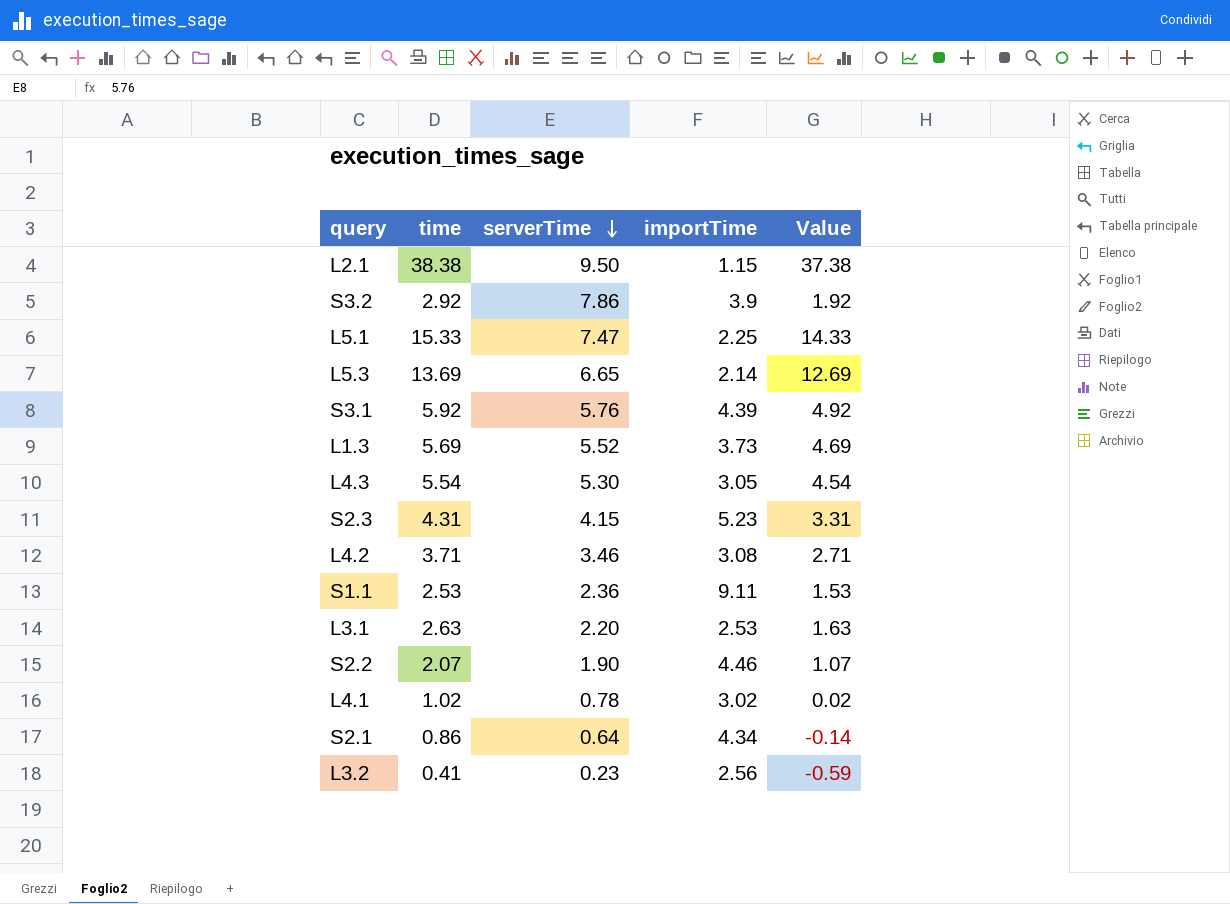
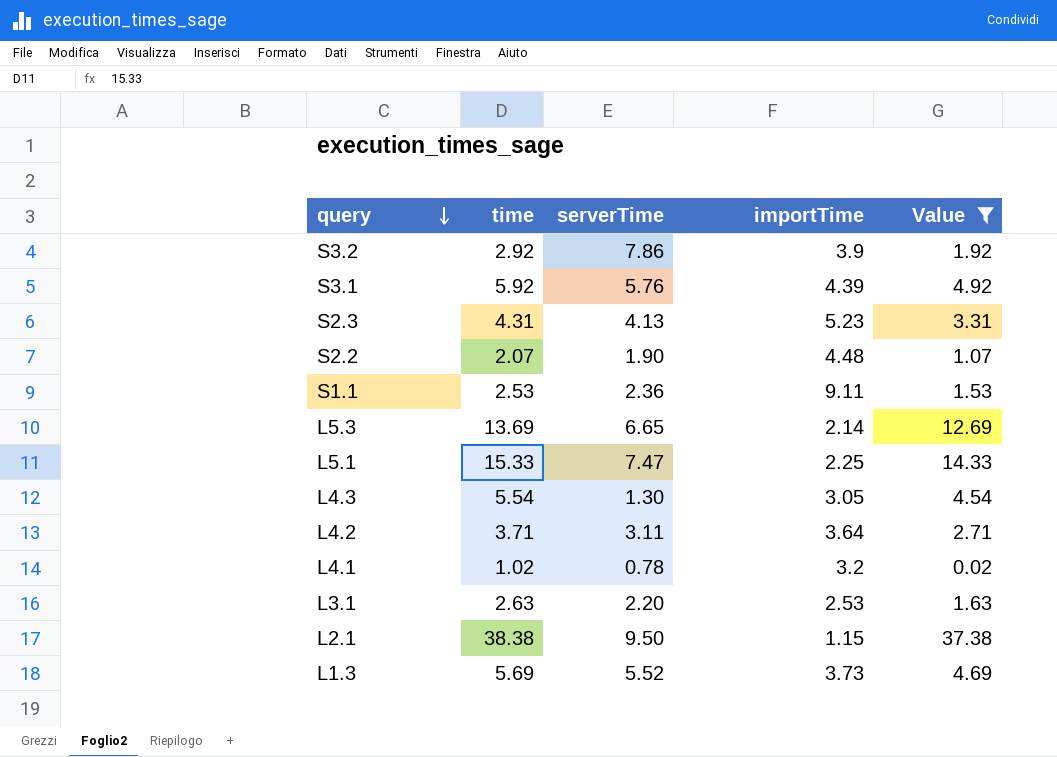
filter: none -> Value >= 0.02
row order: serverTime descending -> query descending
S2.3 | serverTime: 4.15 -> 4.13
S2.2 | importTime: 4.46 -> 4.48
L4.3 | serverTime: 5.30 -> 1.30
L4.2 | serverTime: 3.46 -> 3.11
L4.2 | importTime: 3.08 -> 3.64
L4.1 | importTime: 3.02 -> 3.2

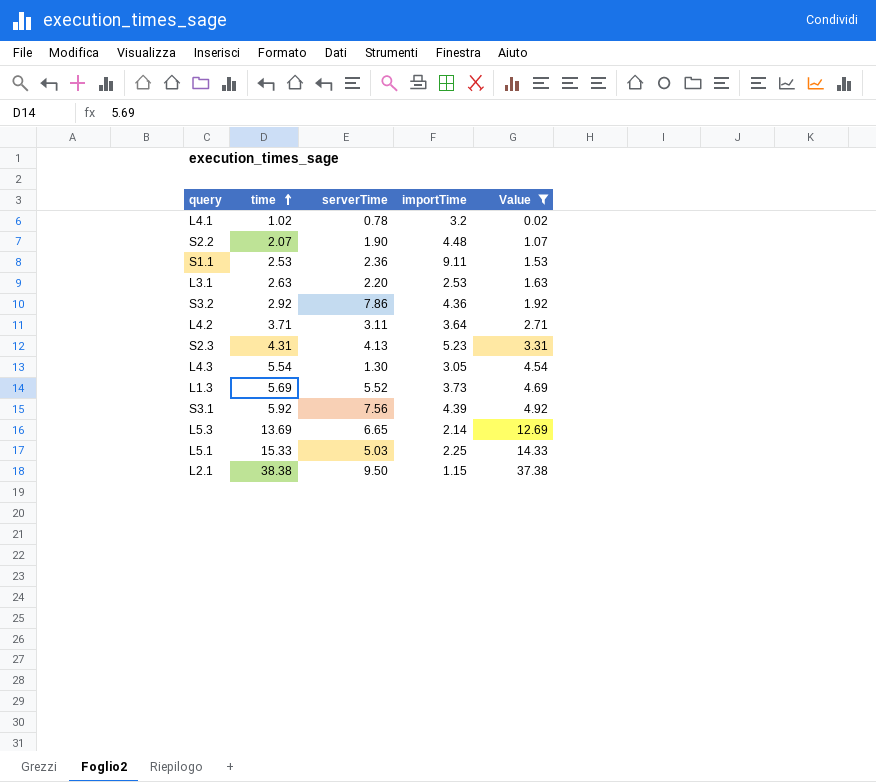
row order: query descending -> time ascending
S3.2 | importTime: 3.9 -> 4.36
S3.1 | serverTime: 5.76 -> 7.56
L5.1 | serverTime: 7.47 -> 5.03

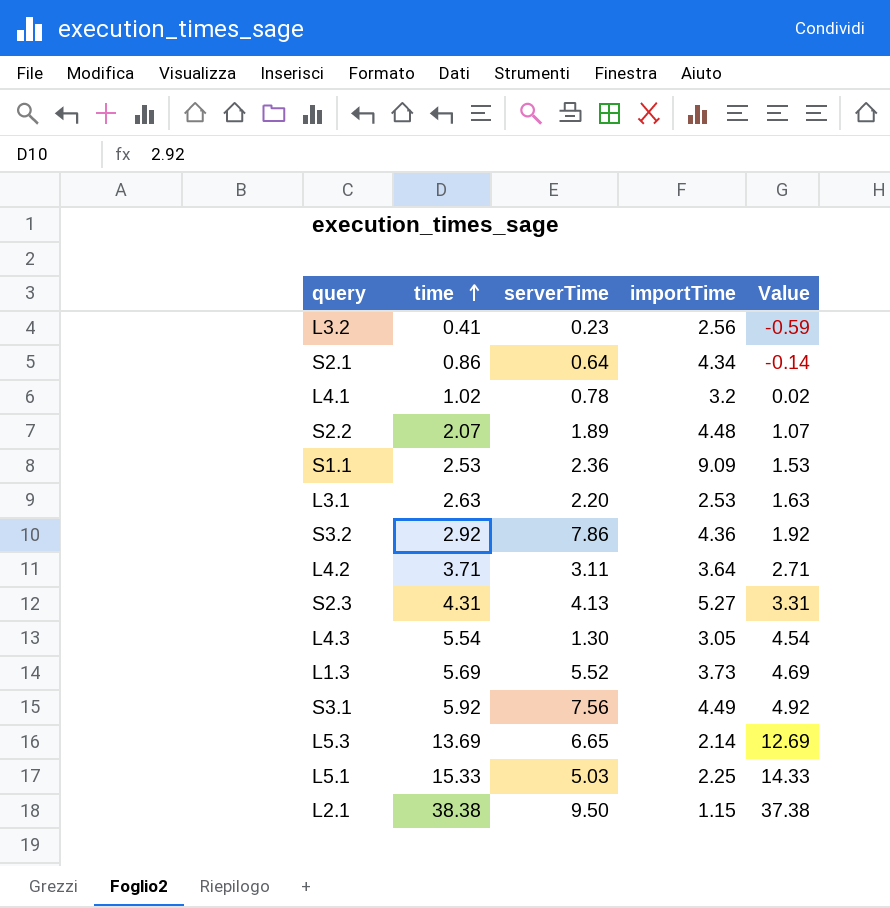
filter: Value >= 0.02 -> none
S2.2 | serverTime: 1.90 -> 1.89
S1.1 | importTime: 9.11 -> 9.09
S2.3 | importTime: 5.23 -> 5.27
S3.1 | importTime: 4.39 -> 4.49

